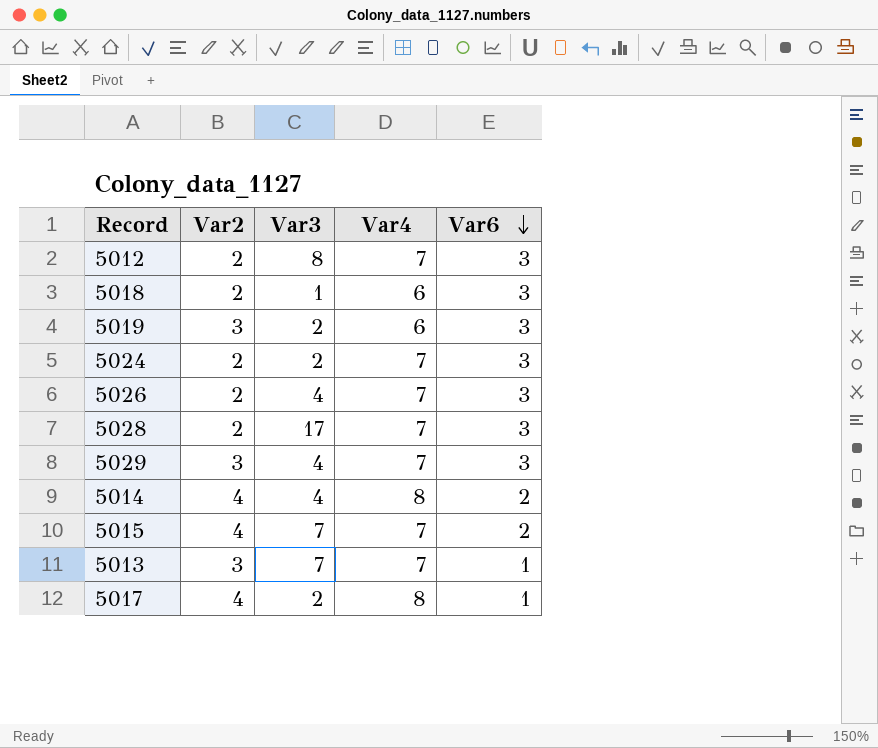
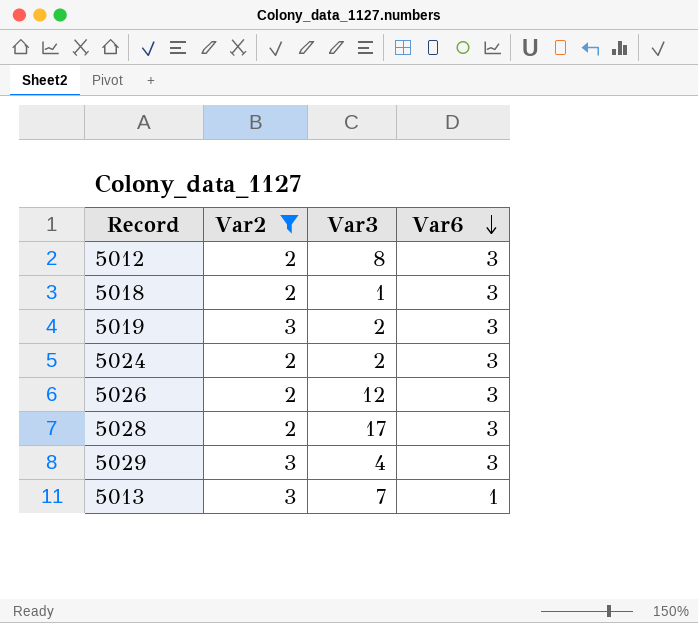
filter: none -> Var2 != 4
column Var4 | position: 4 -> none
5026 | Var3: 4 -> 12

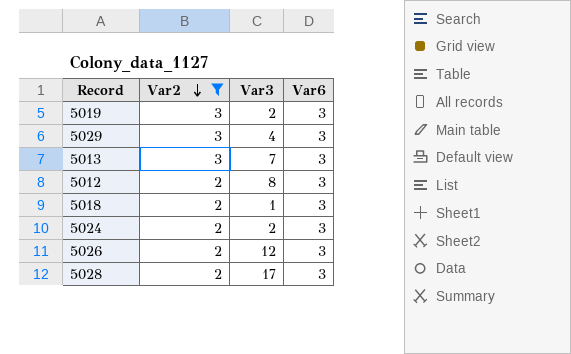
row order: Var6 descending -> Var2 descending
5013 | Var6: 1 -> 3

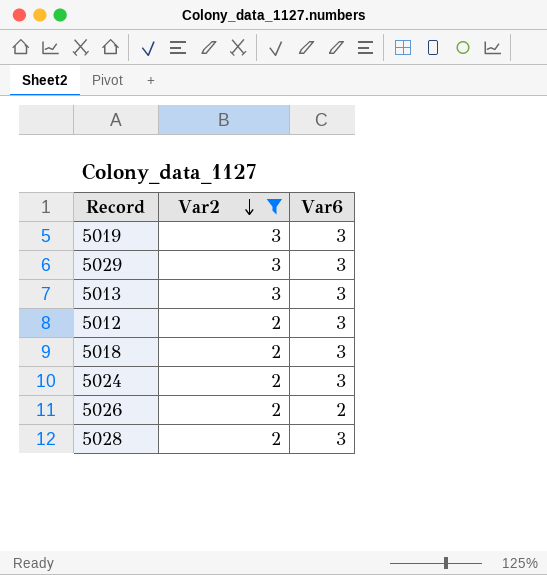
column Var3 | position: 3 -> none
5026 | Var6: 3 -> 2

